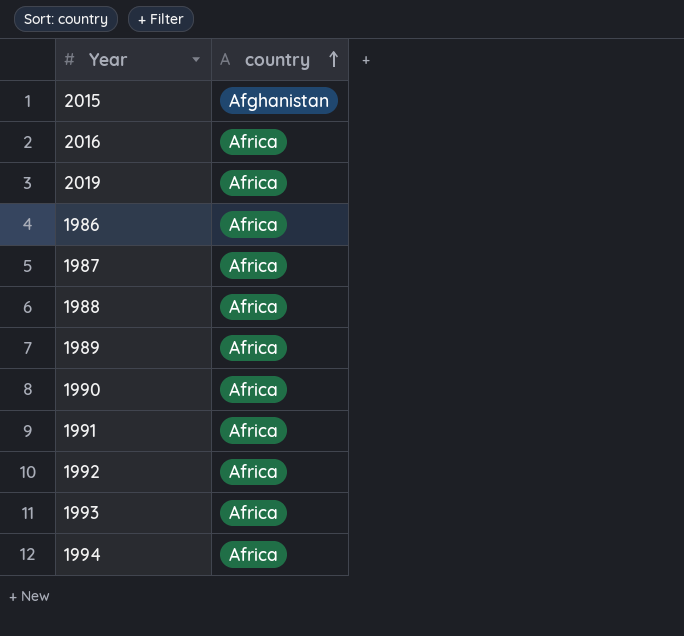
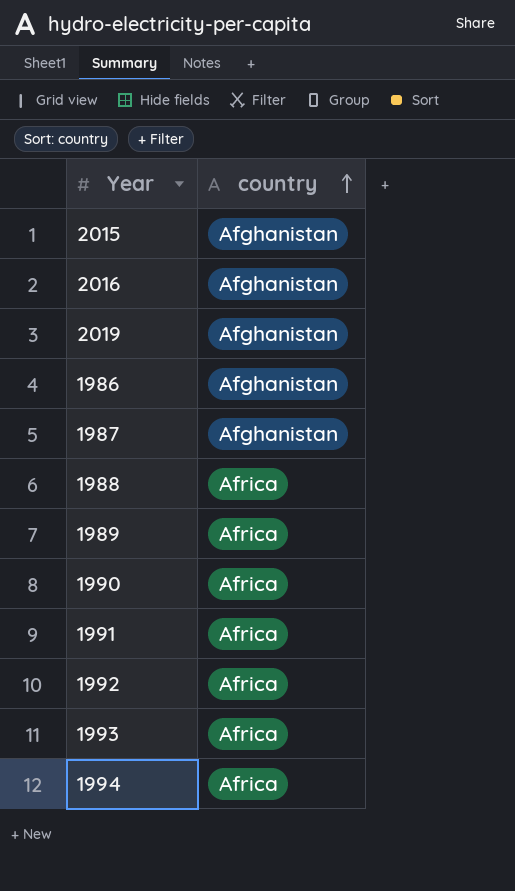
2016 | country: Africa -> Afghanistan
2019 | country: Africa -> Afghanistan
1986 | country: Africa -> Afghanistan
1987 | country: Africa -> Afghanistan

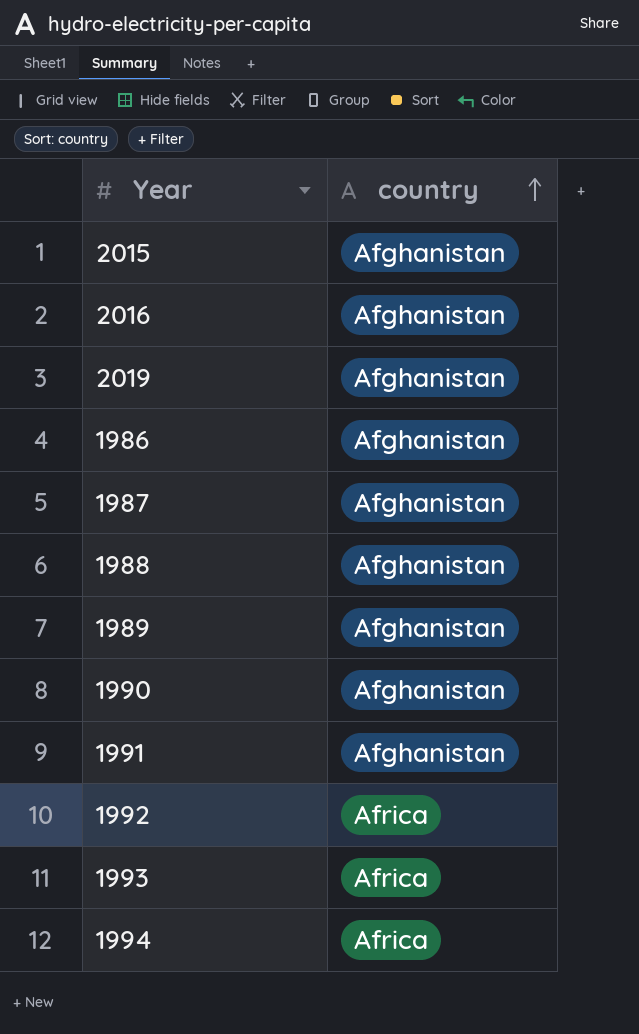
1988 | country: Africa -> Afghanistan
1989 | country: Africa -> Afghanistan
1990 | country: Africa -> Afghanistan
1991 | country: Africa -> Afghanistan

